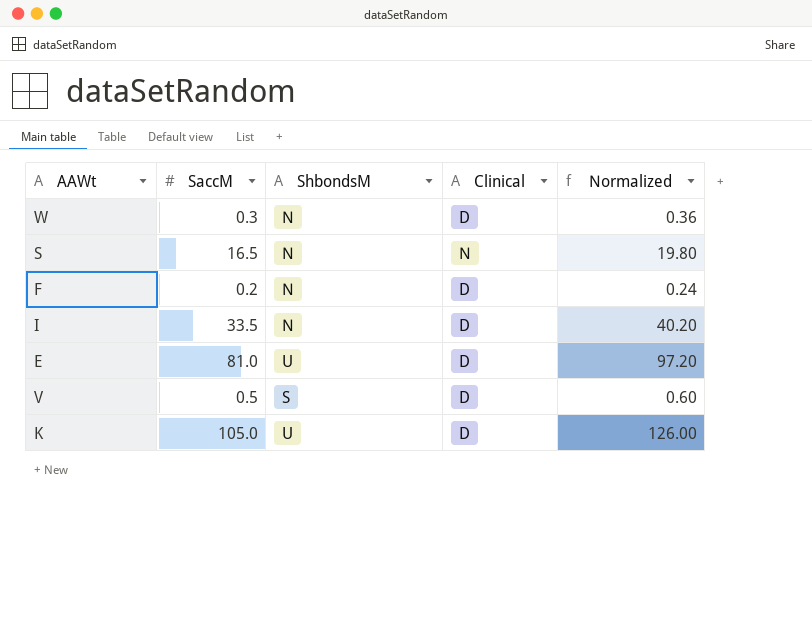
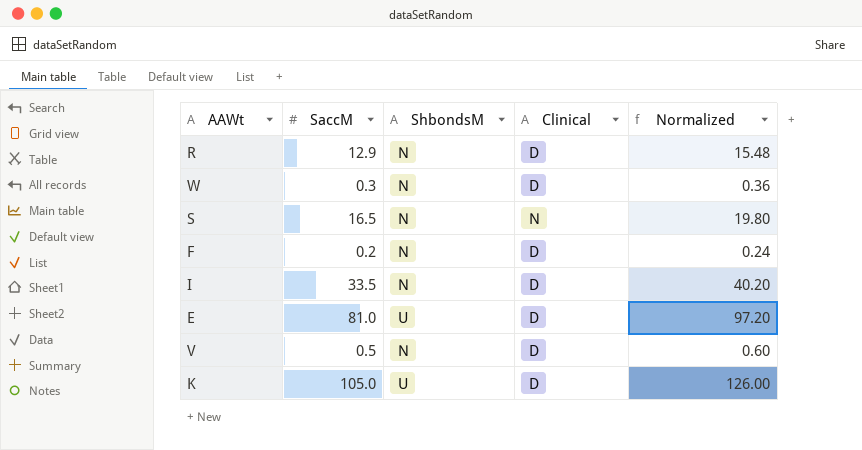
row R: none -> 12.9 | N | D | 15.48
V | ShbondsM: S -> N

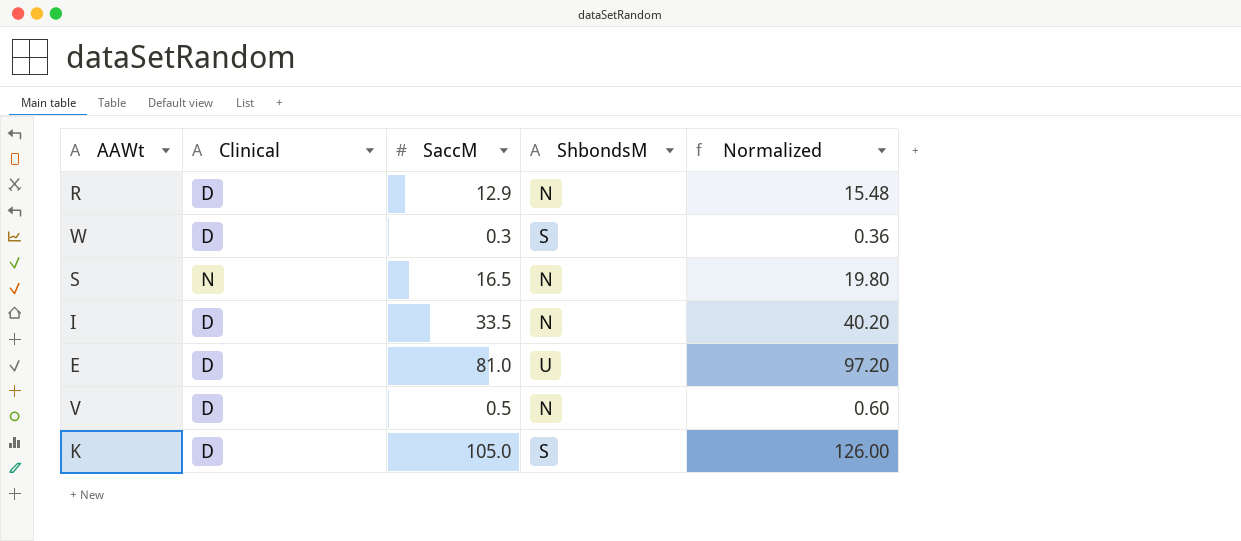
column Clinical | position: 4 -> 2
row F: 0.2 | N | D | 0.24 -> none
W | ShbondsM: N -> S
K | ShbondsM: U -> S

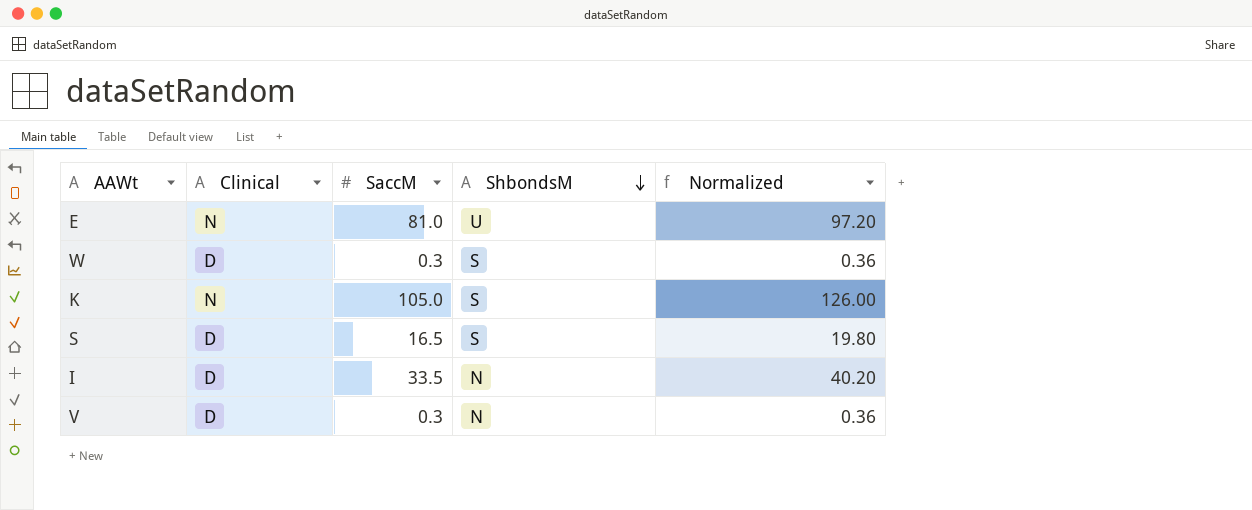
row order: none -> ShbondsM descending
row R: D | 12.9 | N | 15.48 -> none
E | Clinical: D -> N
K | Clinical: D -> N
S | Clinical: N -> D
S | ShbondsM: N -> S
V | SaccM: 0.5 -> 0.3
V | Normalized: 0.60 -> 0.36

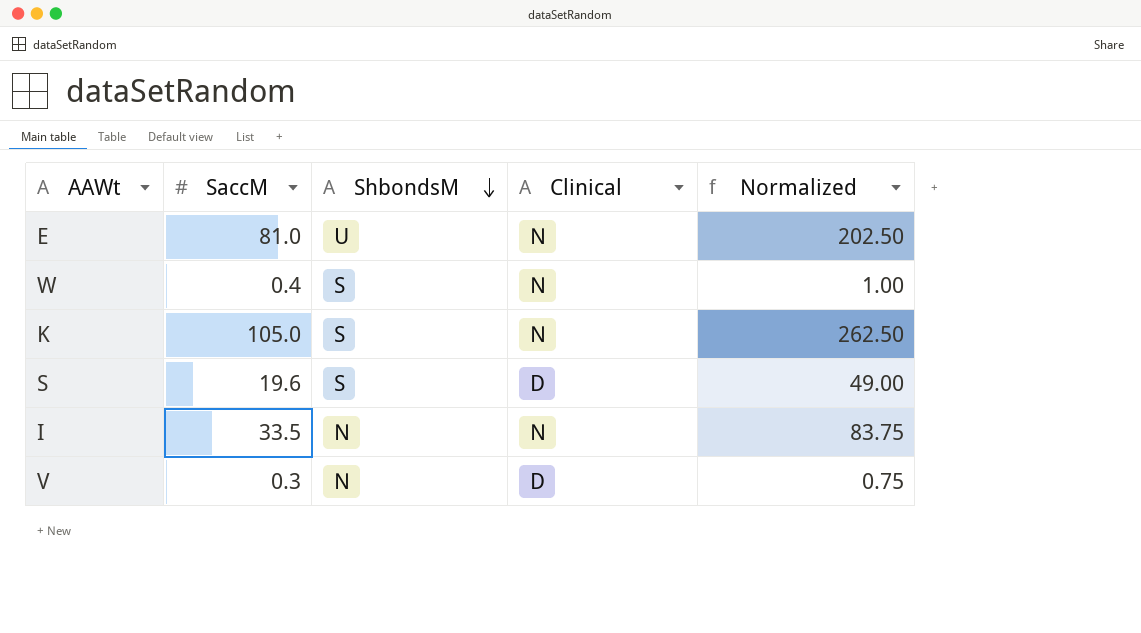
column Clinical | position: 2 -> 4
column Normalized | formula: [SaccM] * 1.2 -> [SaccM] * 2.5
W | SaccM: 0.3 -> 0.4
W | Clinical: D -> N
S | SaccM: 16.5 -> 19.6
I | Clinical: D -> N

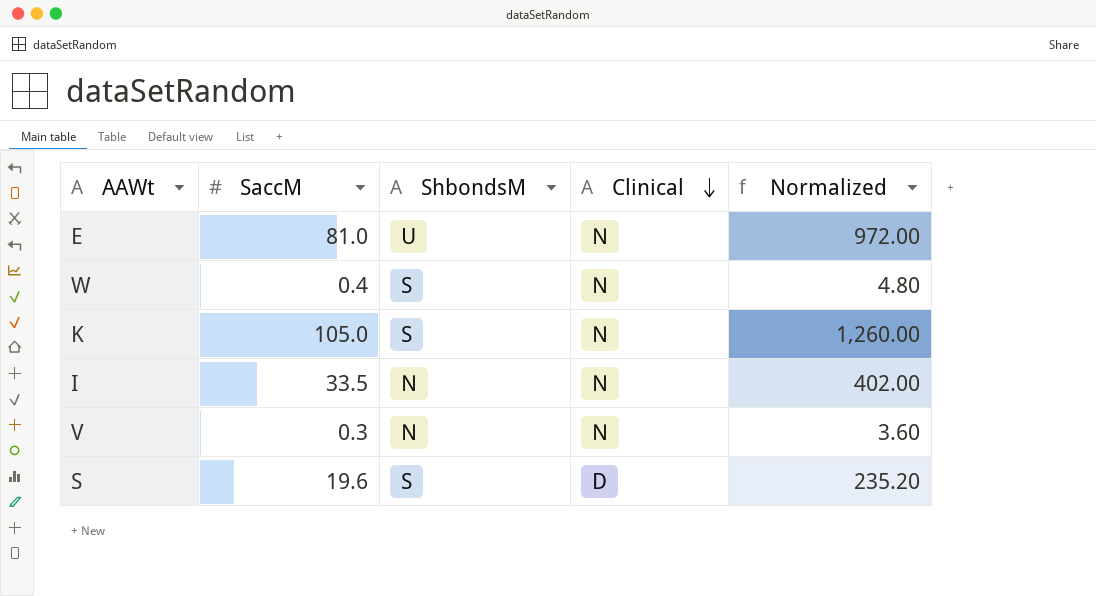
row order: ShbondsM descending -> Clinical descending
column Normalized | formula: [SaccM] * 2.5 -> [SaccM] * 12
V | Clinical: D -> N

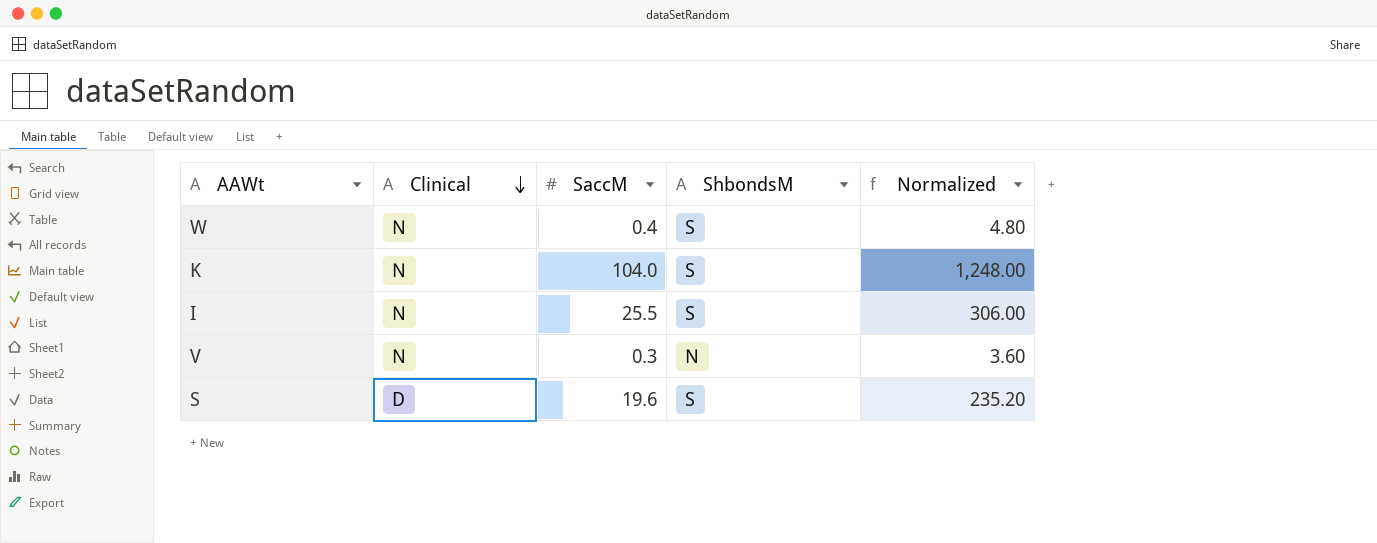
column Clinical | position: 4 -> 2
row E: 81.0 | U | N | 972.00 -> none
K | SaccM: 105.0 -> 104.0
K | Normalized: 1,260.00 -> 1,248.00
I | SaccM: 33.5 -> 25.5
I | ShbondsM: N -> S
I | Normalized: 402.00 -> 306.00

